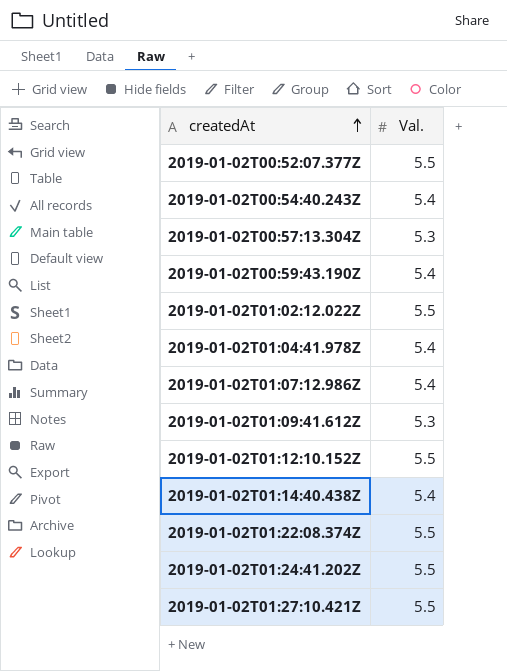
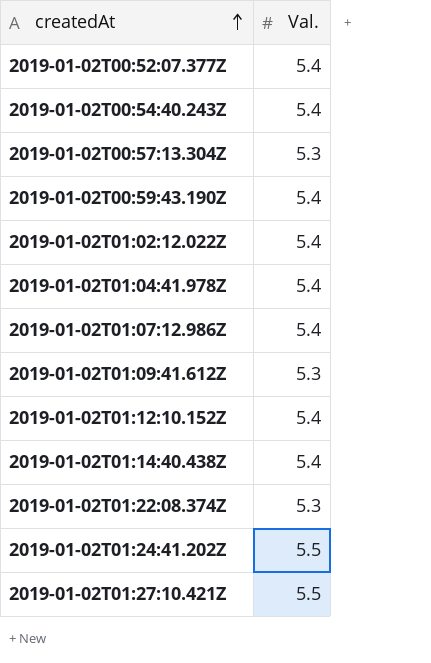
2019-01-02T00:52:07.377Z | Val.: 5.5 -> 5.4
2019-01-02T01:02:12.022Z | Val.: 5.5 -> 5.4
2019-01-02T01:12:10.152Z | Val.: 5.5 -> 5.4
2019-01-02T01:22:08.374Z | Val.: 5.5 -> 5.3

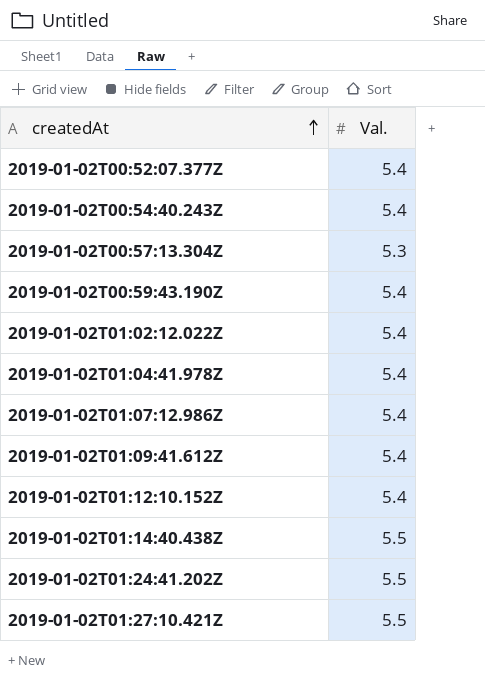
row 2019-01-02T01:22:08.374Z: 5.3 -> none
2019-01-02T01:09:41.612Z | Val.: 5.3 -> 5.4
2019-01-02T01:14:40.438Z | Val.: 5.4 -> 5.5

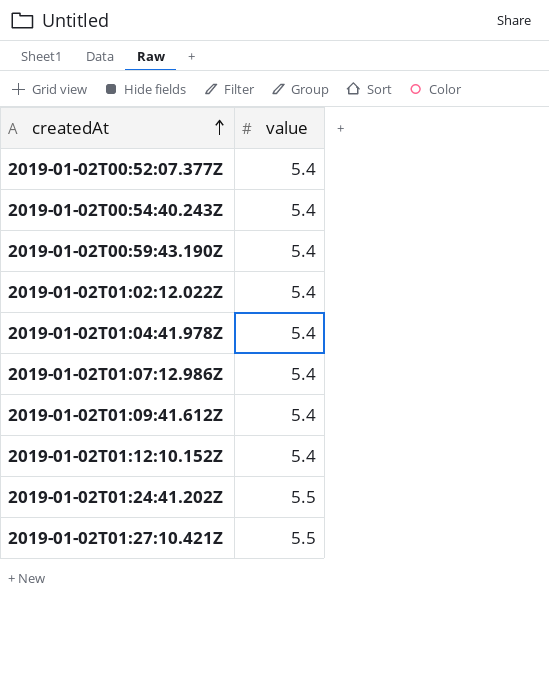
column name: Val. -> value
row 2019-01-02T00:57:13.304Z: 5.3 -> none
row 2019-01-02T01:14:40.438Z: 5.5 -> none

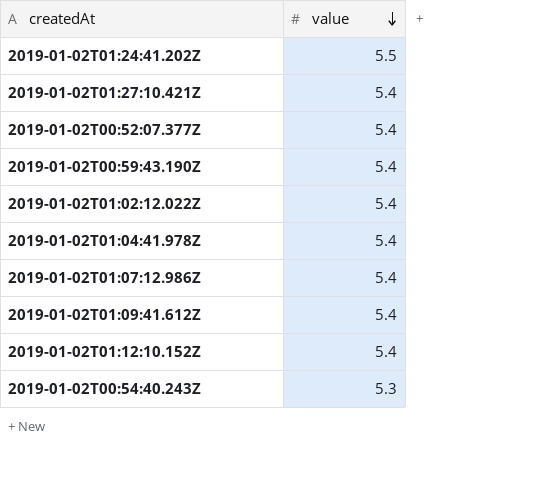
row order: createdAt ascending -> value descending
2019-01-02T01:27:10.421Z | value: 5.5 -> 5.4
2019-01-02T00:54:40.243Z | value: 5.4 -> 5.3

